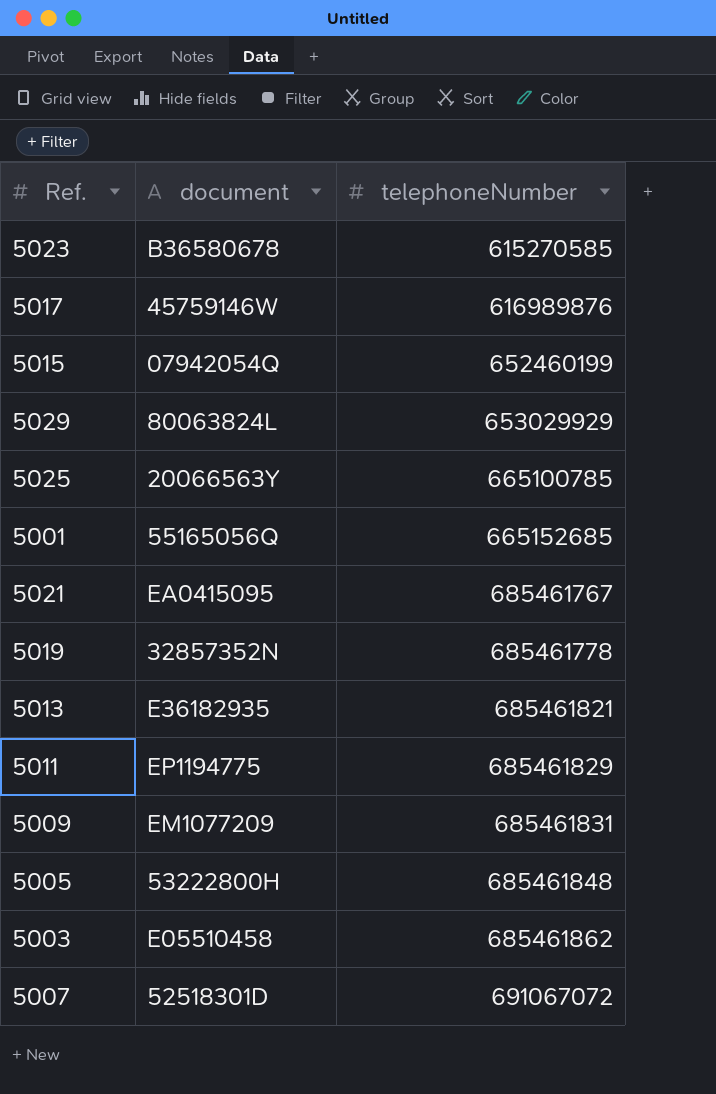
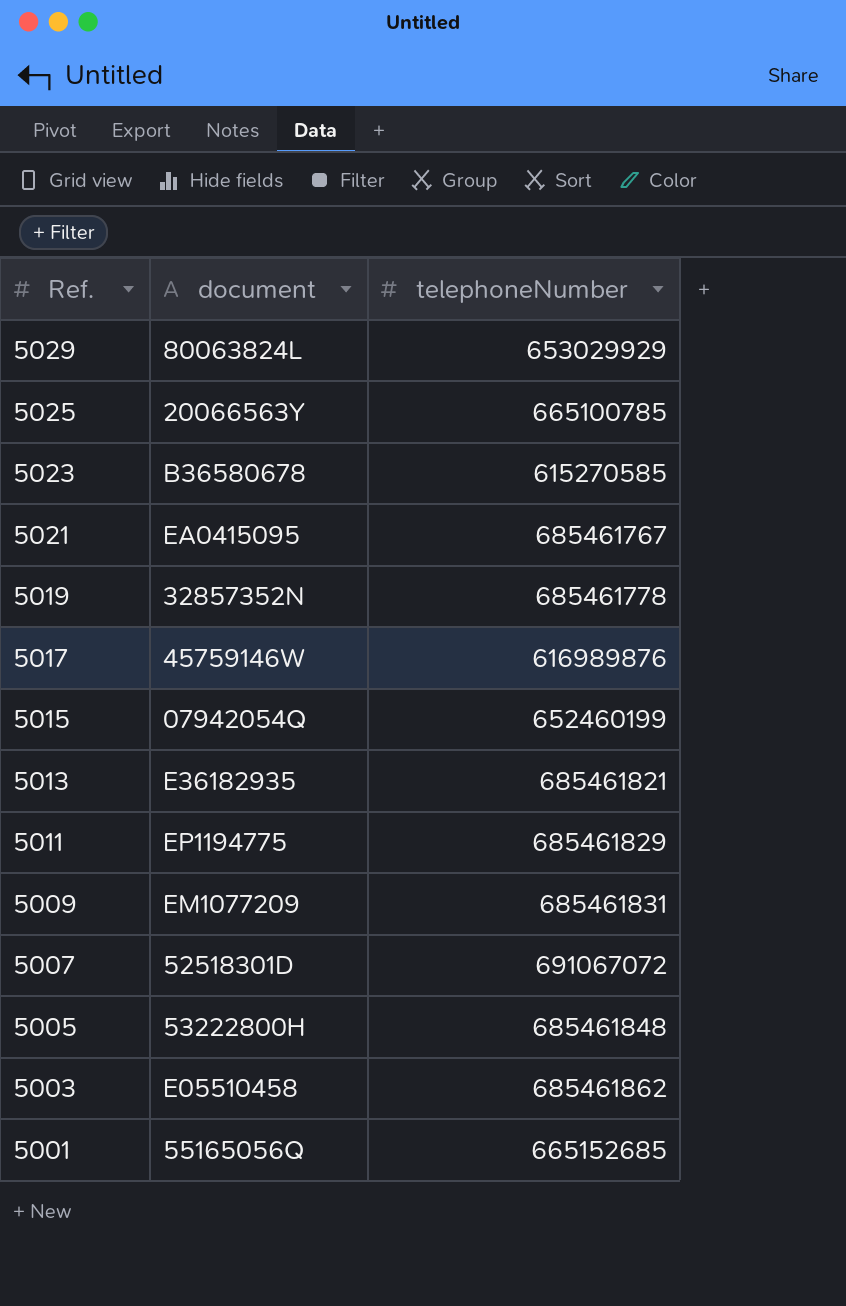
row order: telephoneNumber ascending -> Ref. descending

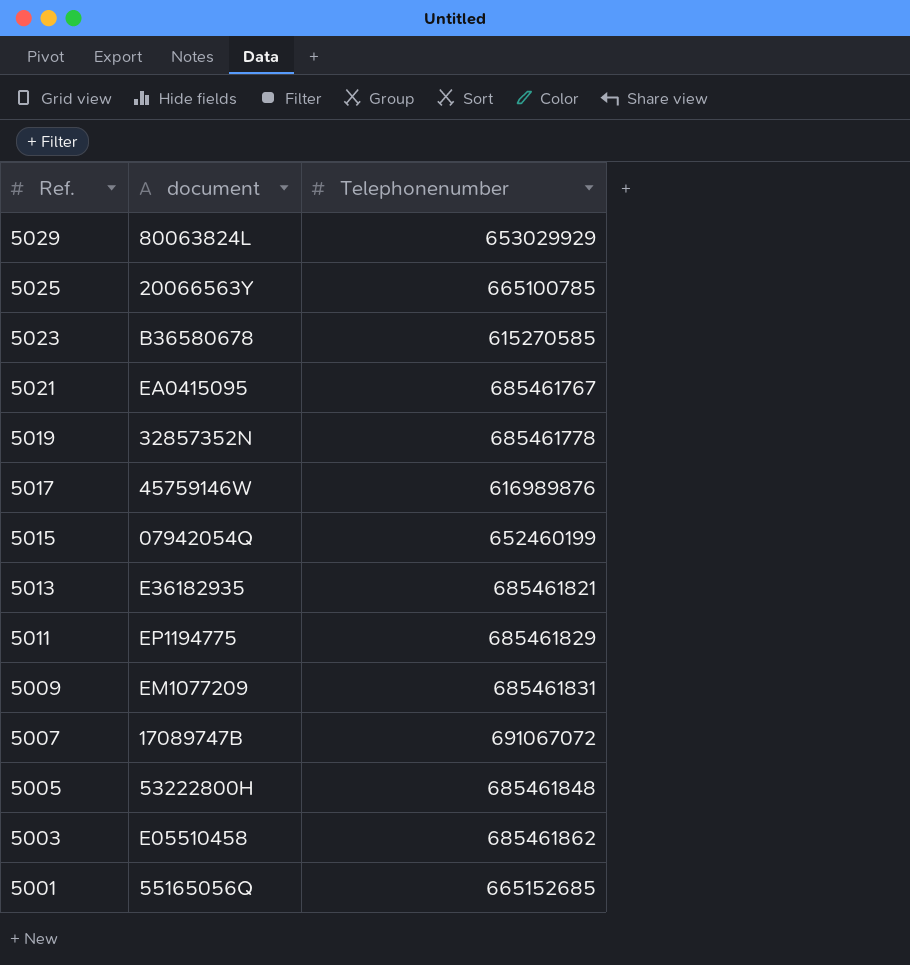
column name: telephoneNumber -> Telephonenumber
5007 | document: 52518301D -> 17089747B

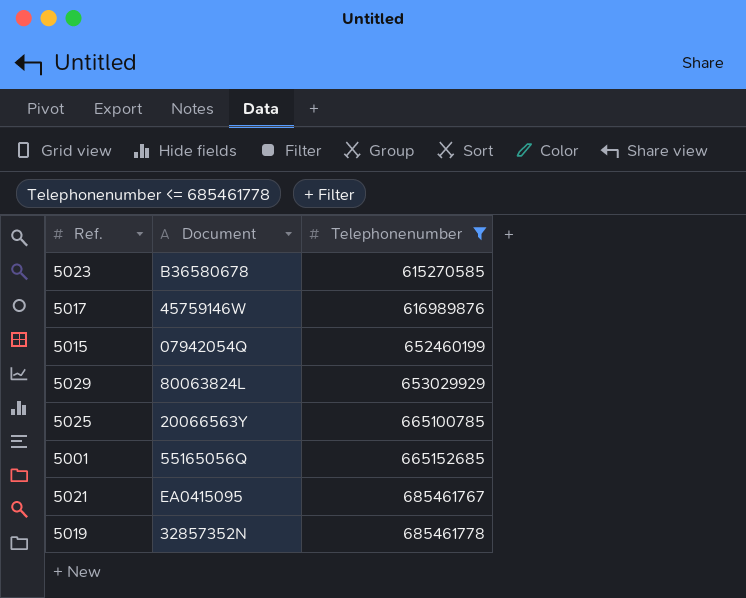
filter: none -> Telephonenumber <= 685461778
row order: Ref. descending -> Telephonenumber ascending
column name: document -> Document

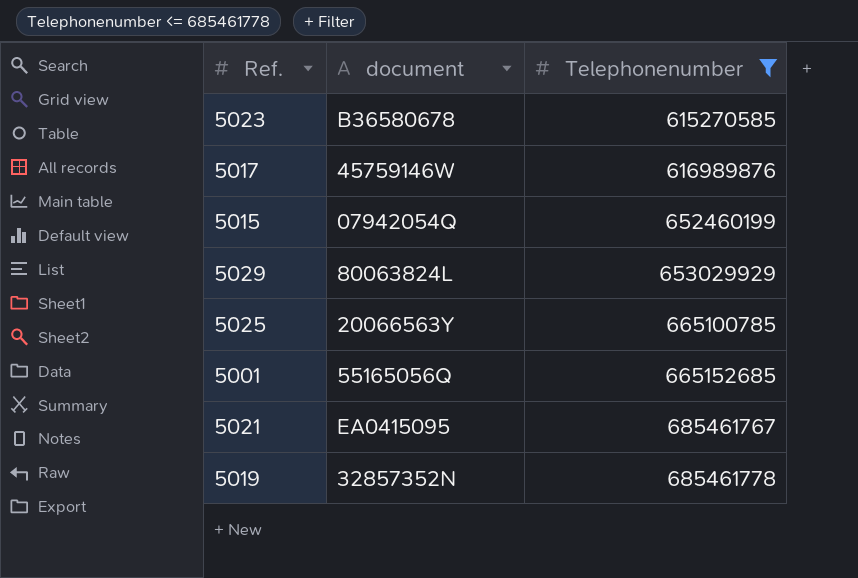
column name: Document -> document

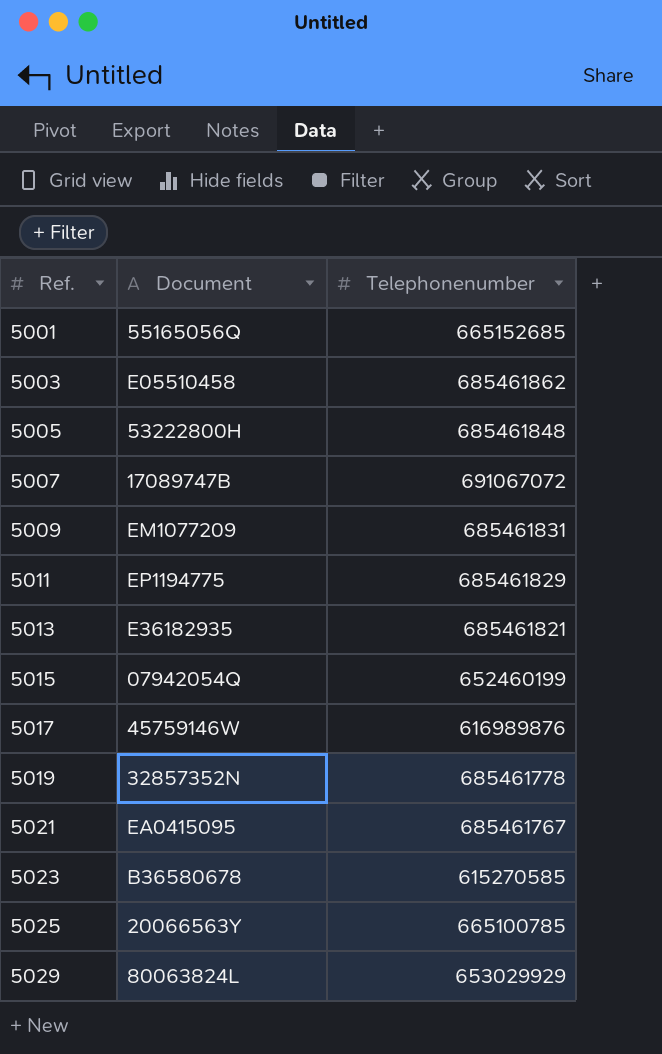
filter: Telephonenumber <= 685461778 -> none
row order: Telephonenumber ascending -> Ref. ascending
column name: document -> Document

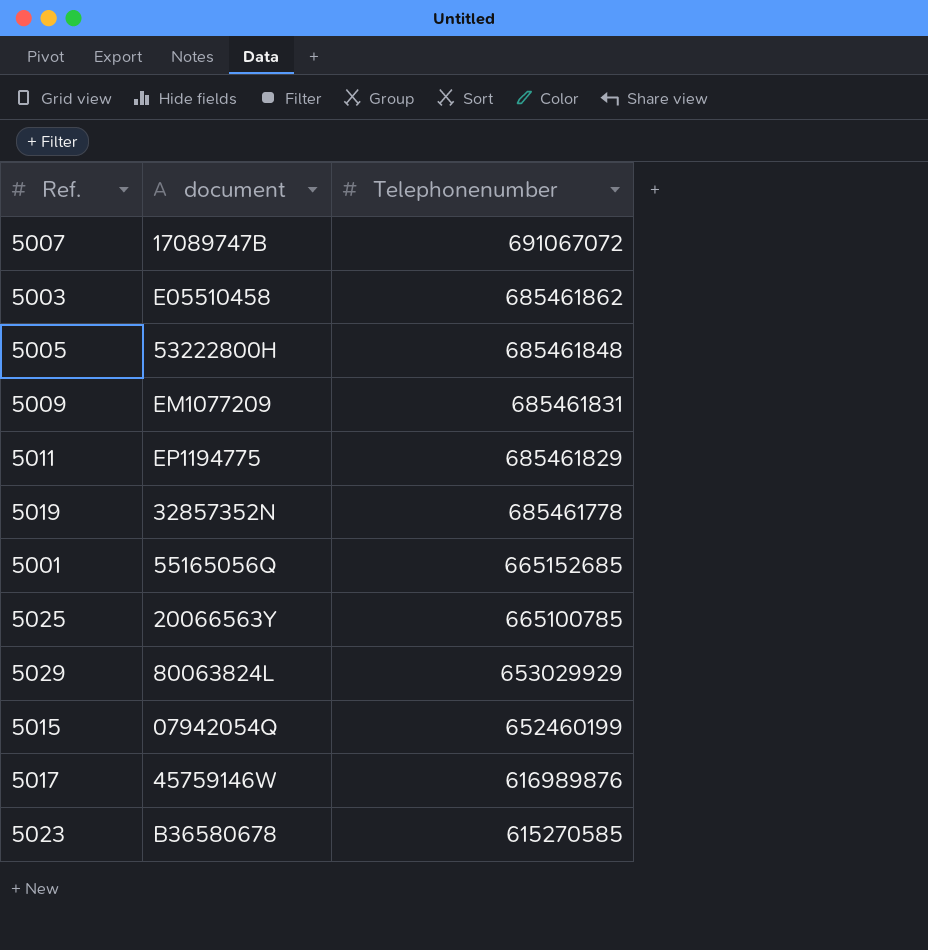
row order: Ref. ascending -> Telephonenumber descending
column name: Document -> document
row 5013: E36182935 | 685461821 -> none
row 5021: EA0415095 | 685461767 -> none

